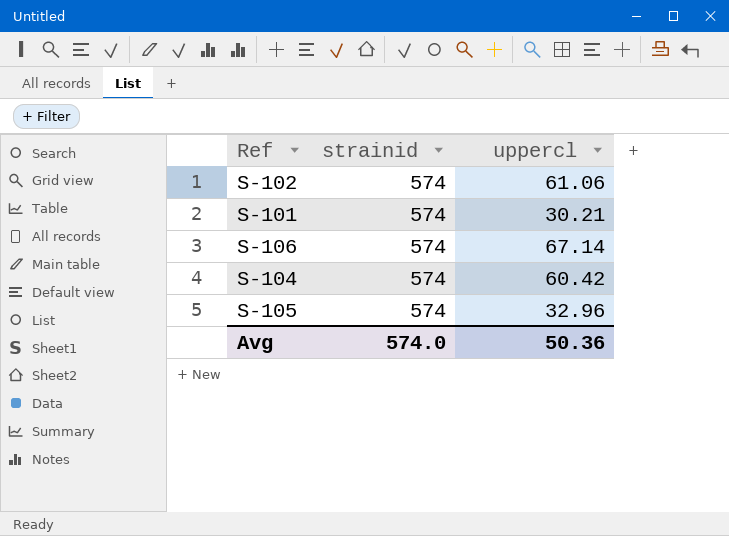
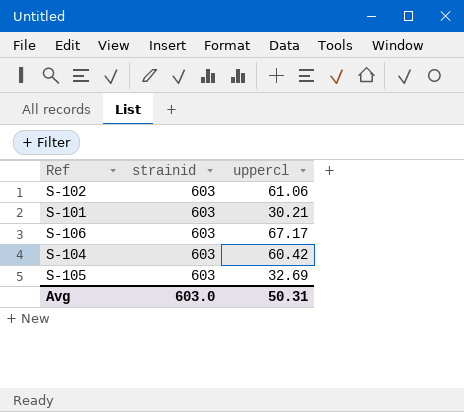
S-102 | strainid: 574 -> 603
S-101 | strainid: 574 -> 603
S-106 | strainid: 574 -> 603
S-106 | uppercl: 67.14 -> 67.17
S-104 | strainid: 574 -> 603
S-105 | strainid: 574 -> 603
S-105 | uppercl: 32.96 -> 32.69
Avg | strainid: 574.0 -> 603.0
Avg | uppercl: 50.36 -> 50.31

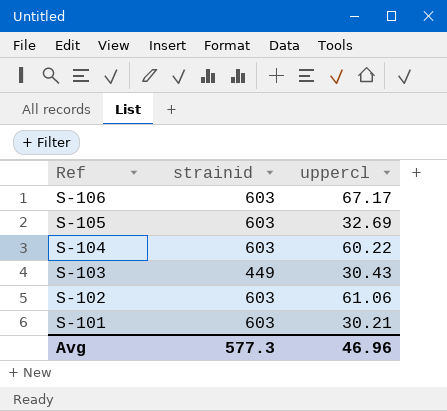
row order: none -> Ref descending
S-104 | uppercl: 60.42 -> 60.22
row S-103: none -> 449 | 30.43
Avg | strainid: 603.0 -> 577.3
Avg | uppercl: 50.31 -> 46.96

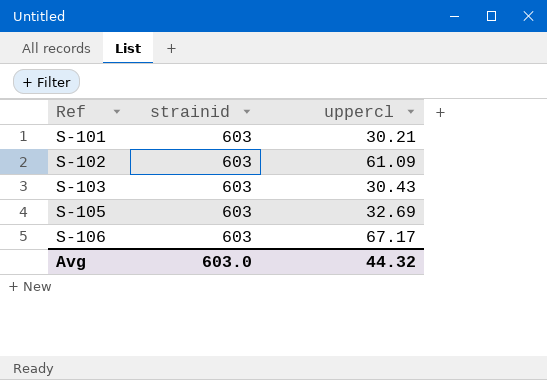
row order: Ref descending -> Ref ascending
row S-104: 603 | 60.22 -> none
S-102 | uppercl: 61.06 -> 61.09
S-103 | strainid: 449 -> 603
Avg | strainid: 577.3 -> 603.0
Avg | uppercl: 46.96 -> 44.32

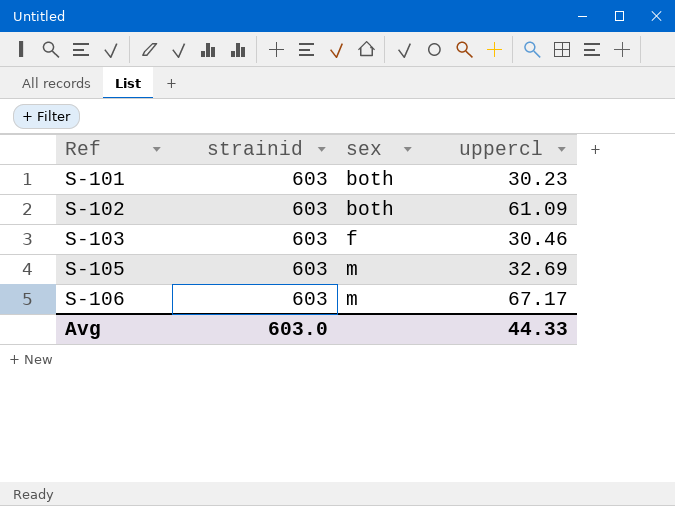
column sex | position: none -> 3
S-101 | uppercl: 30.21 -> 30.23
S-103 | uppercl: 30.43 -> 30.46
Avg | uppercl: 44.32 -> 44.33

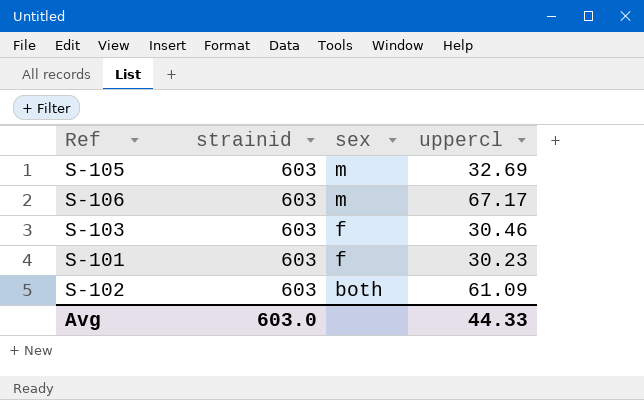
row order: Ref ascending -> sex descending
S-101 | sex: both -> f

